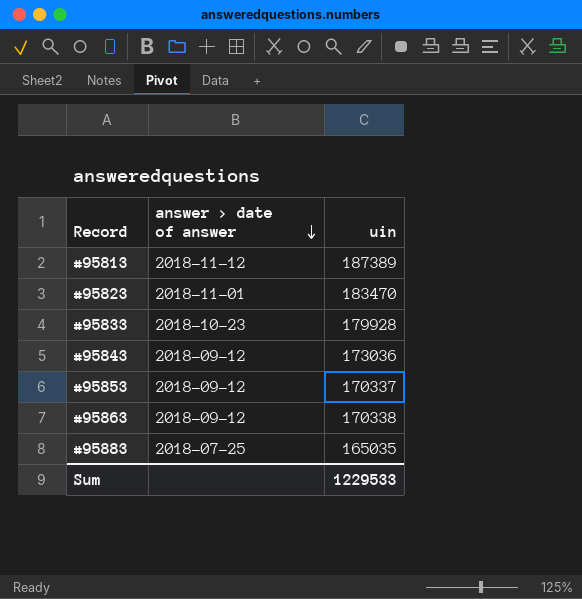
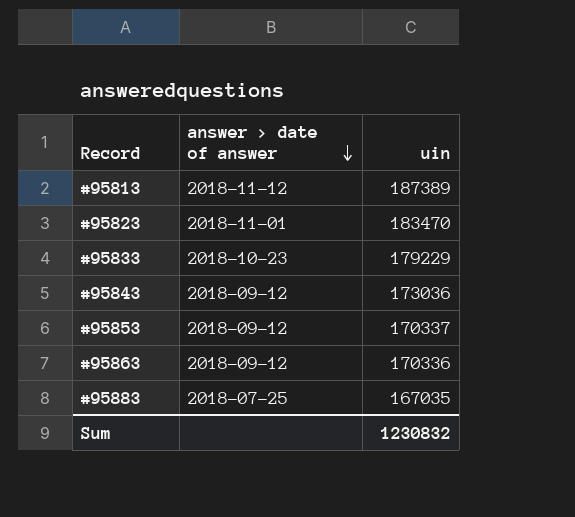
#95833 | uin: 179928 -> 179229
#95863 | uin: 170338 -> 170336
#95883 | uin: 165035 -> 167035
Sum | uin: 1229533 -> 1230832

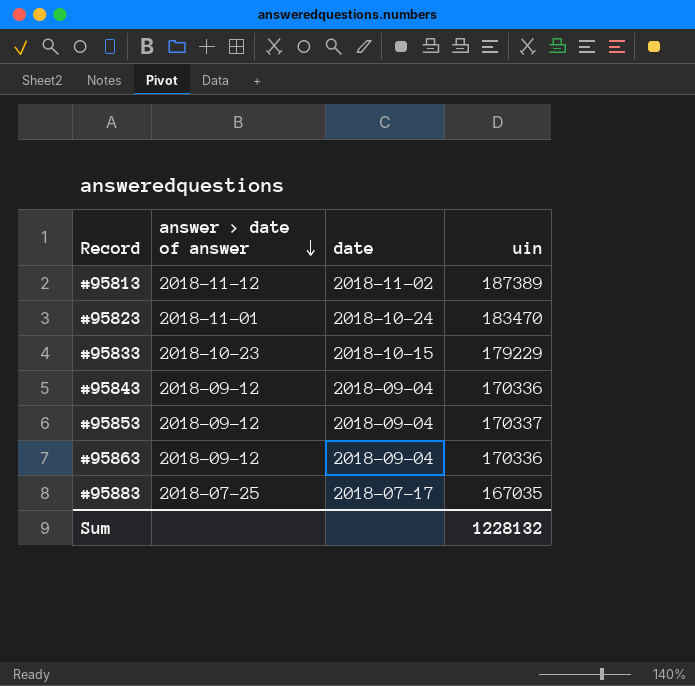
column date | position: none -> 3
#95843 | uin: 173036 -> 170336
Sum | uin: 1230832 -> 1228132

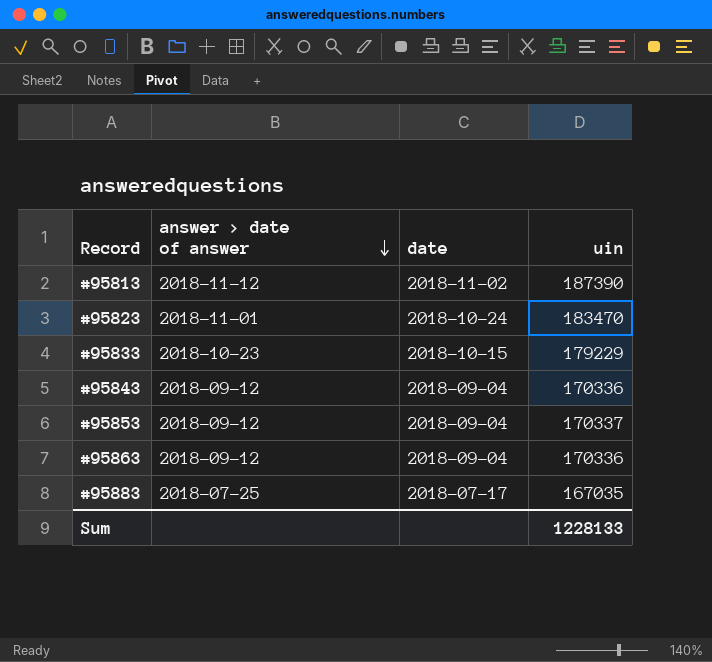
#95813 | uin: 187389 -> 187390
Sum | uin: 1228132 -> 1228133

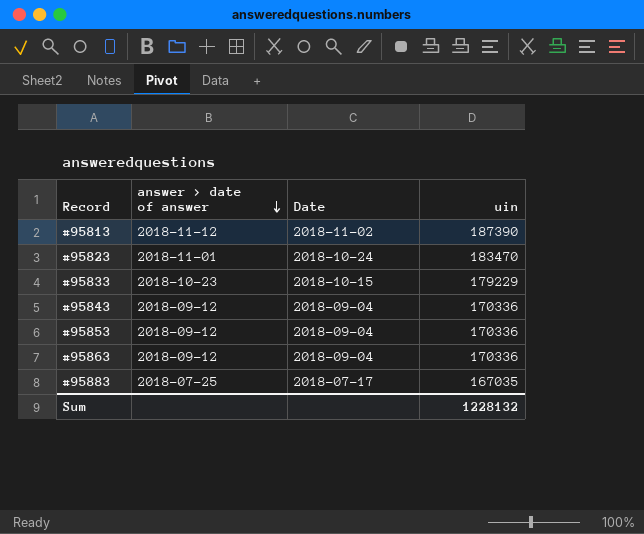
column name: date -> Date
#95853 | uin: 170337 -> 170336
Sum | uin: 1228133 -> 1228132

